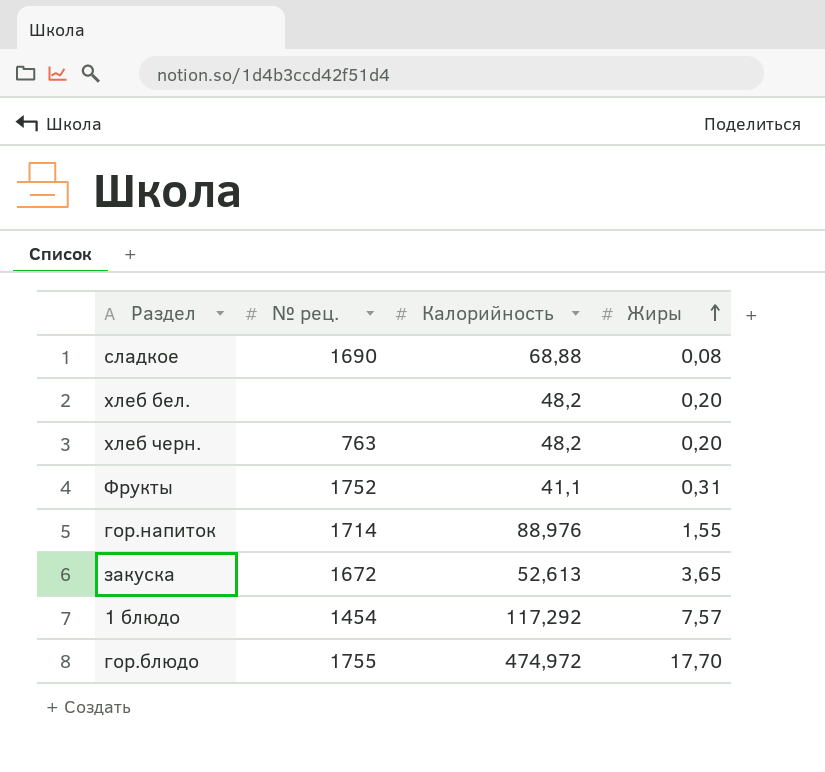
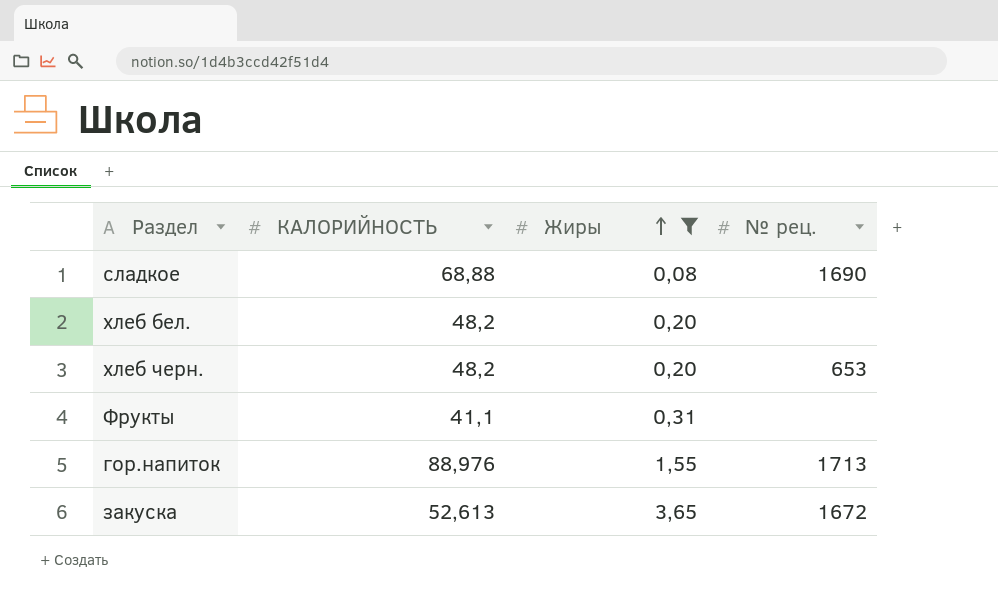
filter: none -> Жиры <= 3,65
column name: Калорийность -> КАЛОРИЙНОСТЬ
column № рец. | position: 2 -> 4
хлеб черн. | № рец.: 763 -> 653
Фрукты | № рец.: 1752 -> none
гор.напиток | № рец.: 1714 -> 1713

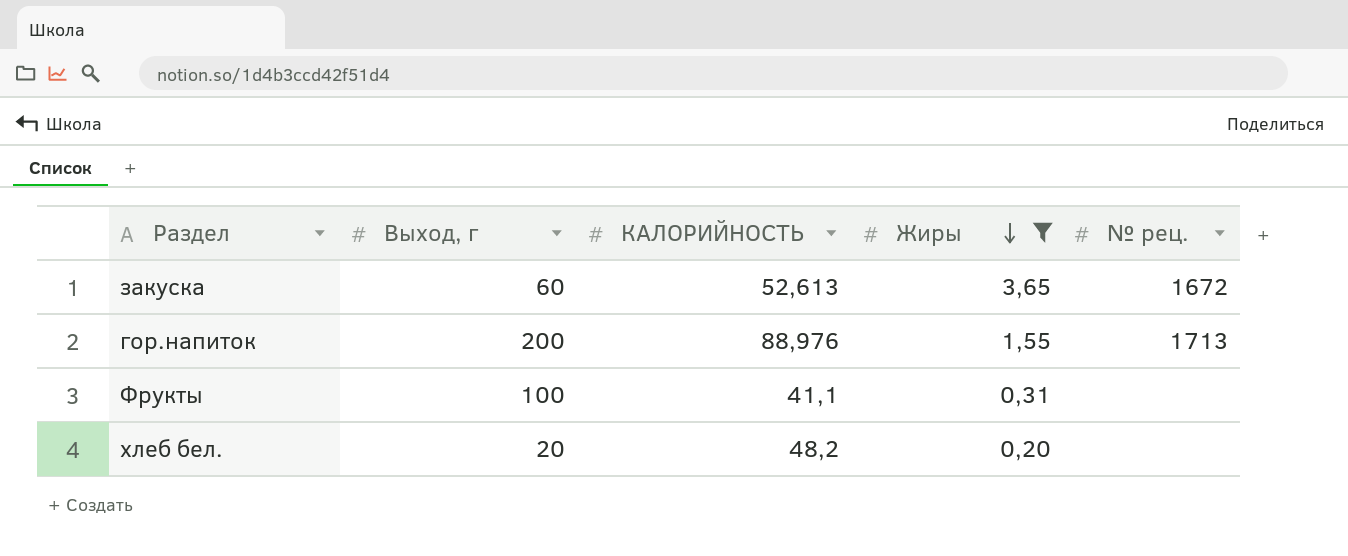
row order: Жиры ascending -> Жиры descending
column Выход, г | position: none -> 2
row сладкое: 68,88 | 0,08 | 1690 -> none
row хлеб черн.: 48,2 | 0,20 | 653 -> none

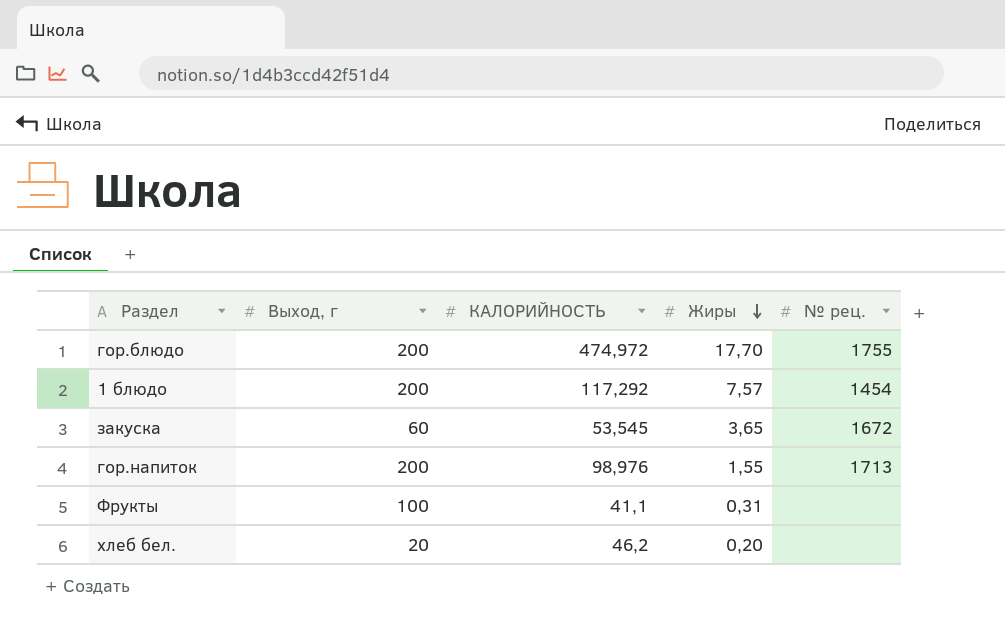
filter: Жиры <= 3,65 -> none
закуска | КАЛОРИЙНОСТЬ: 52,613 -> 53,545
гор.напиток | КАЛОРИЙНОСТЬ: 88,976 -> 98,976
хлеб бел. | КАЛОРИЙНОСТЬ: 48,2 -> 46,2

